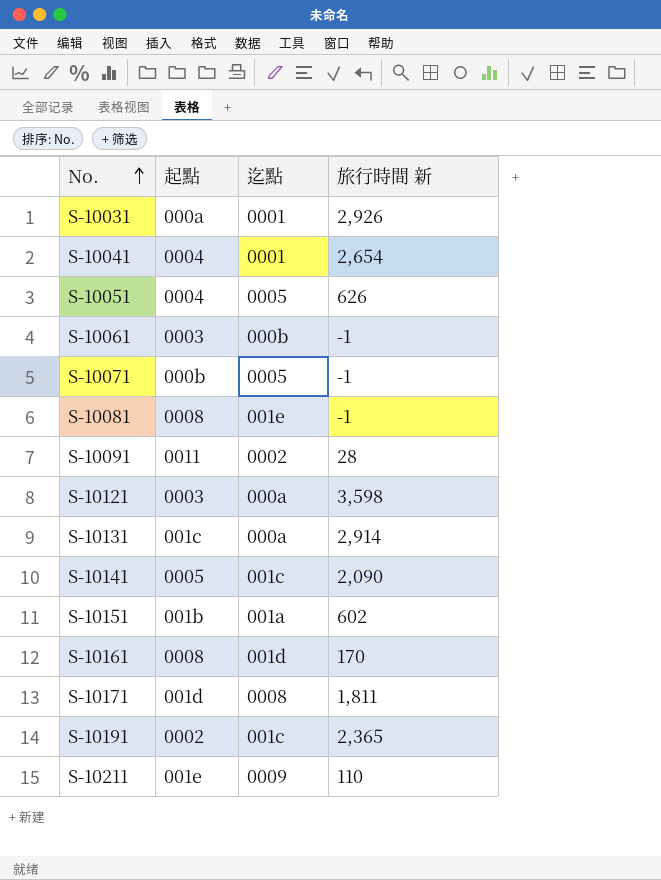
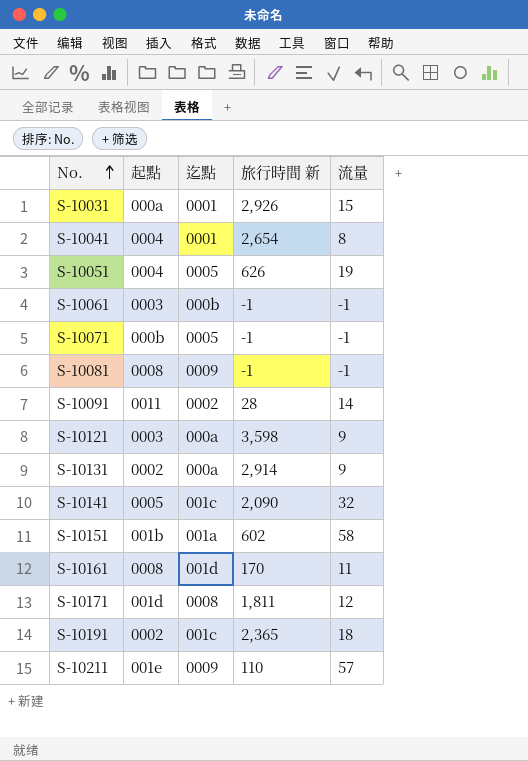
column 流量 | position: none -> 5
S-10081 | 迄點: 001e -> 0009
S-10131 | 起點: 001c -> 0002

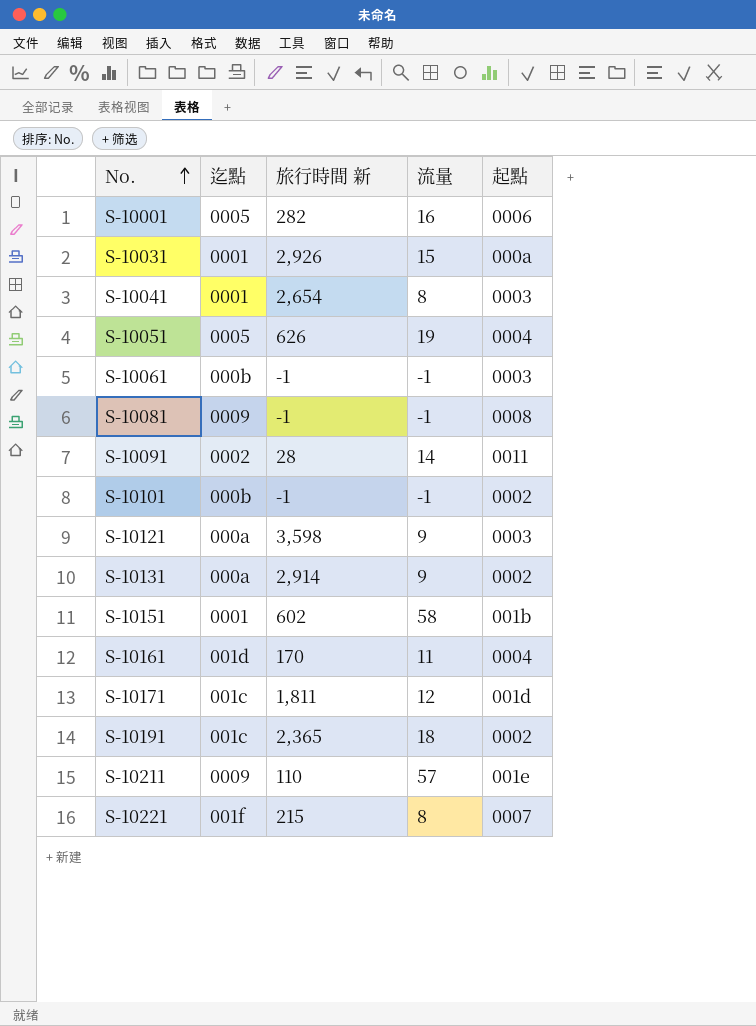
column 起點 | position: 2 -> 5
row S-10071: 000b | 0005 | -1 | -1 -> none
row S-10141: 0005 | 001c | 2,090 | 32 -> none
row S-10001: none -> 0005 | 282 | 16 | 0006
S-10041 | 起點: 0004 -> 0003
row S-10101: none -> 000b | -1 | -1 | 0002
S-10151 | 迄點: 001a -> 0001
S-10161 | 起點: 0008 -> 0004
S-10171 | 迄點: 0008 -> 001c
row S-10221: none -> 001f | 215 | 8 | 0007

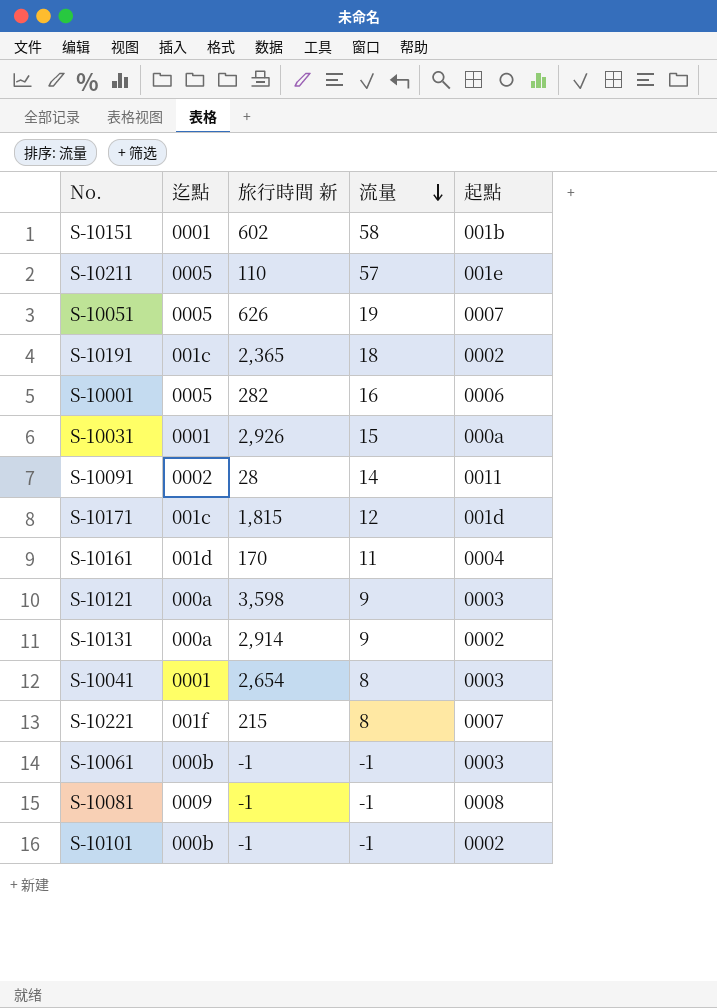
row order: No. ascending -> 流量 descending
S-10211 | 迄點: 0009 -> 0005
S-10051 | 起點: 0004 -> 0007
S-10171 | 旅行時間 新: 1,811 -> 1,815

